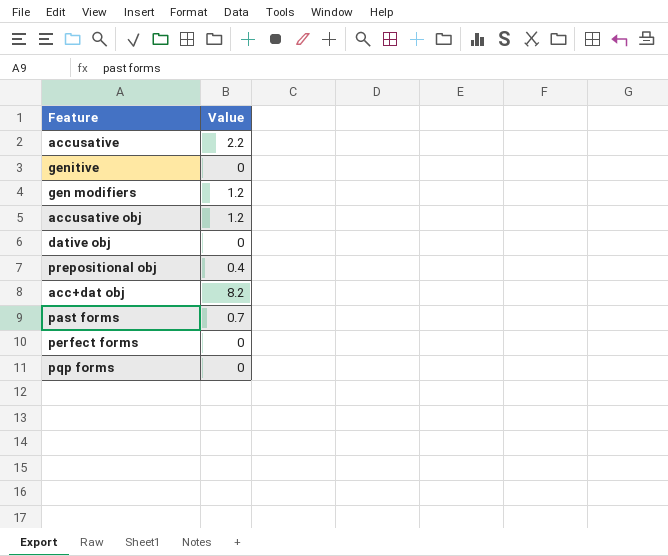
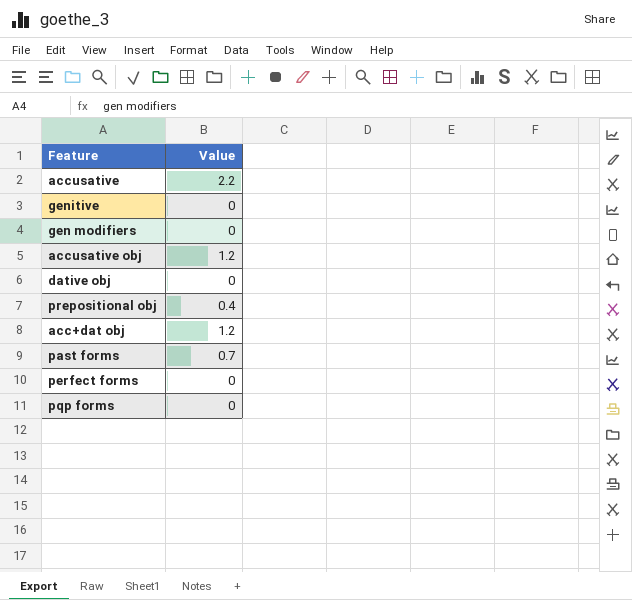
gen modifiers | Value: 1.2 -> 0
acc+dat obj | Value: 8.2 -> 1.2

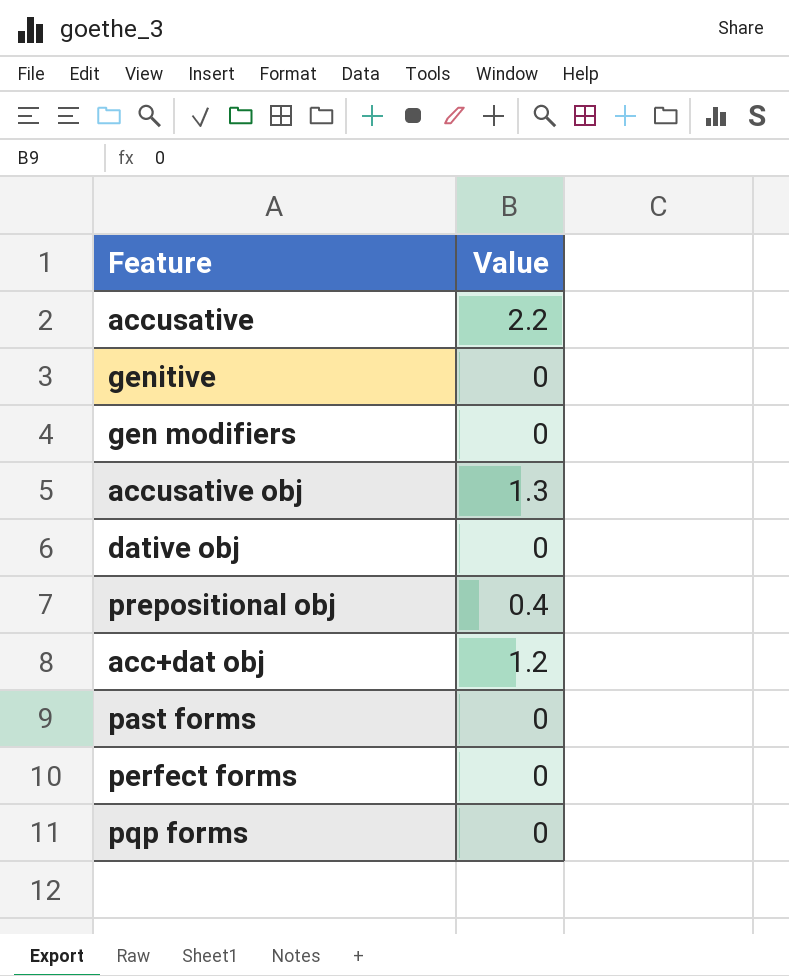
accusative obj | Value: 1.2 -> 1.3
past forms | Value: 0.7 -> 0

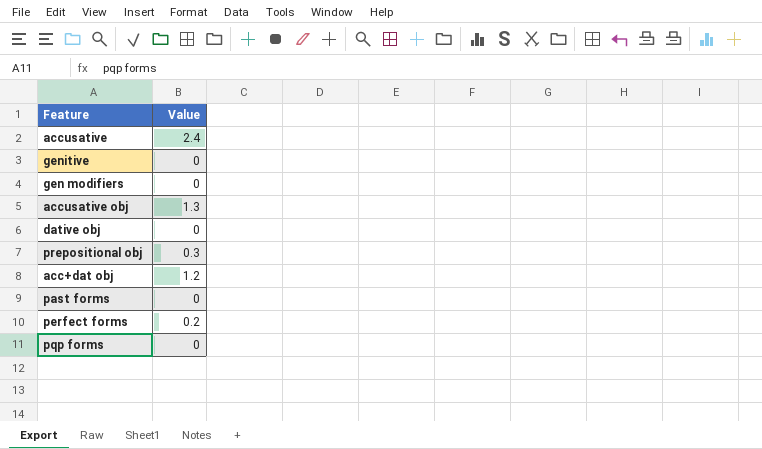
accusative | Value: 2.2 -> 2.4
prepositional obj | Value: 0.4 -> 0.3
perfect forms | Value: 0 -> 0.2

